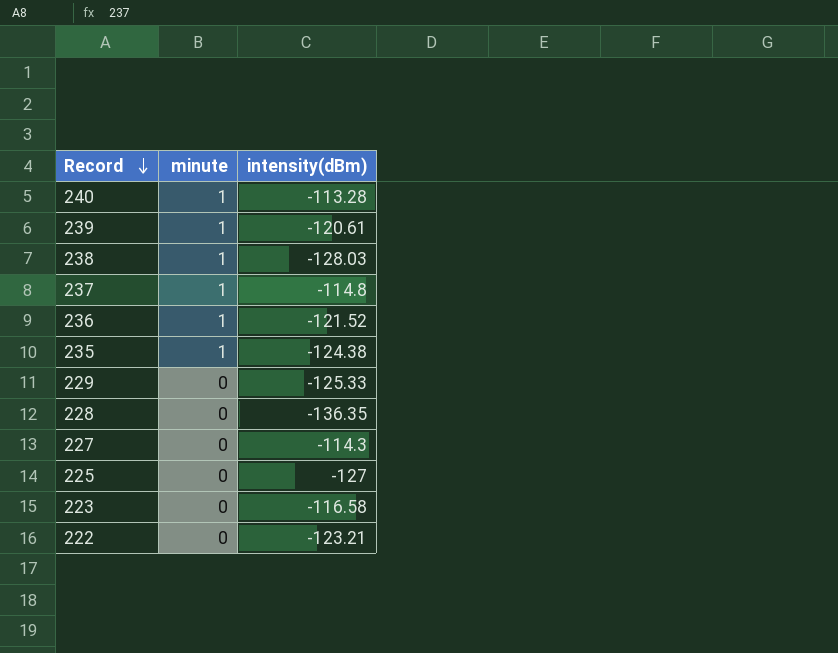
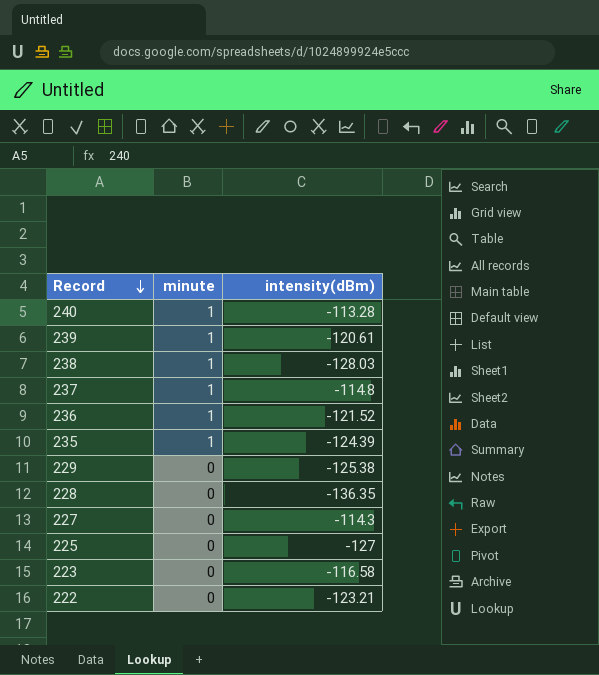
235 | intensity(dBm): -124.38 -> -124.39
229 | intensity(dBm): -125.33 -> -125.38

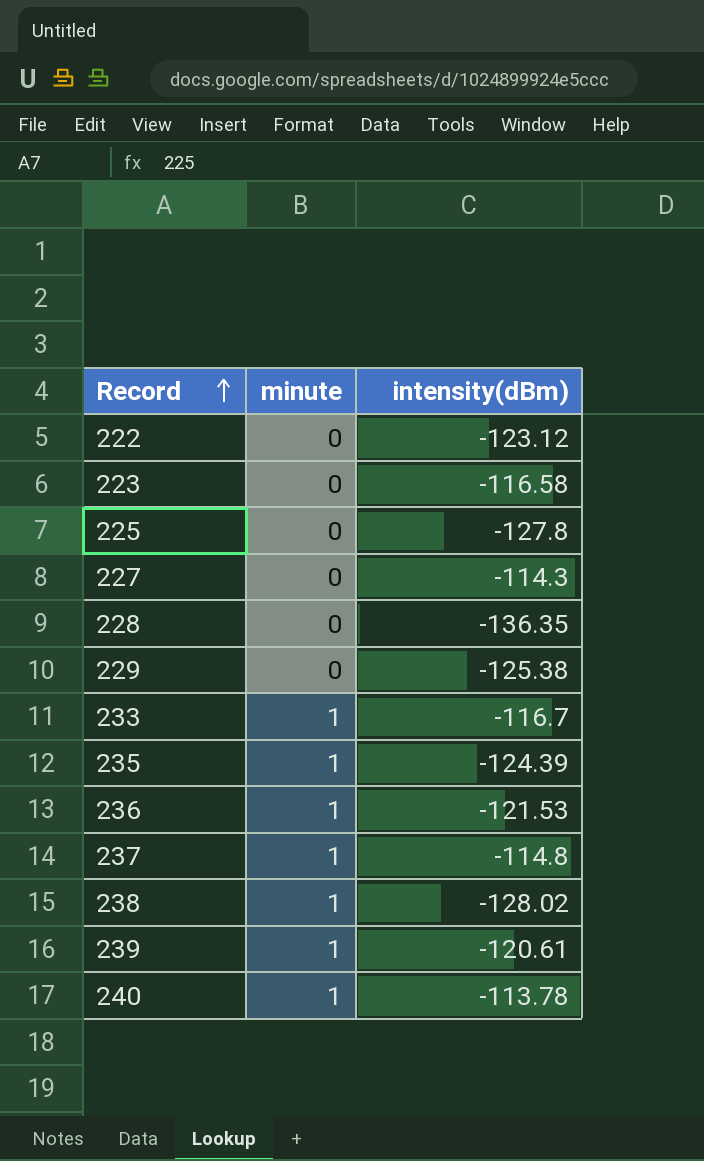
row order: Record descending -> Record ascending
222 | intensity(dBm): -123.21 -> -123.12
225 | intensity(dBm): -127 -> -127.8
row 233: none -> 1 | -116.7
236 | intensity(dBm): -121.52 -> -121.53
238 | intensity(dBm): -128.03 -> -128.02
240 | intensity(dBm): -113.28 -> -113.78

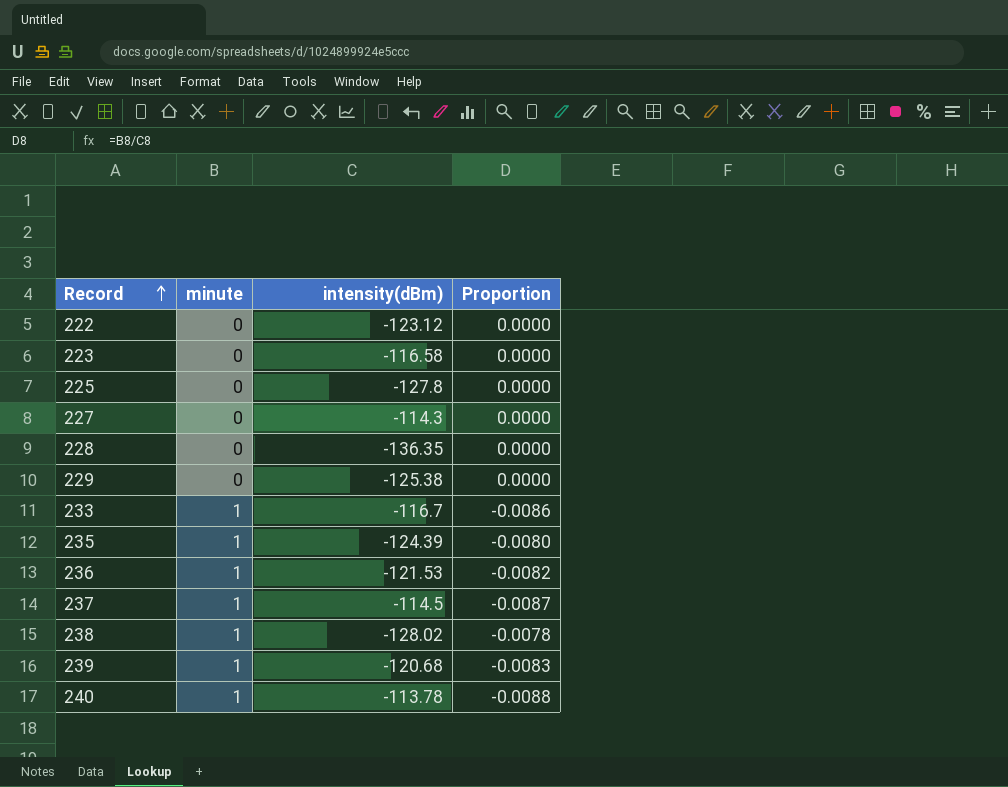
column Proportion | formula: none -> [minute] / [intensity(dBm)]
237 | intensity(dBm): -114.8 -> -114.5
239 | intensity(dBm): -120.61 -> -120.68

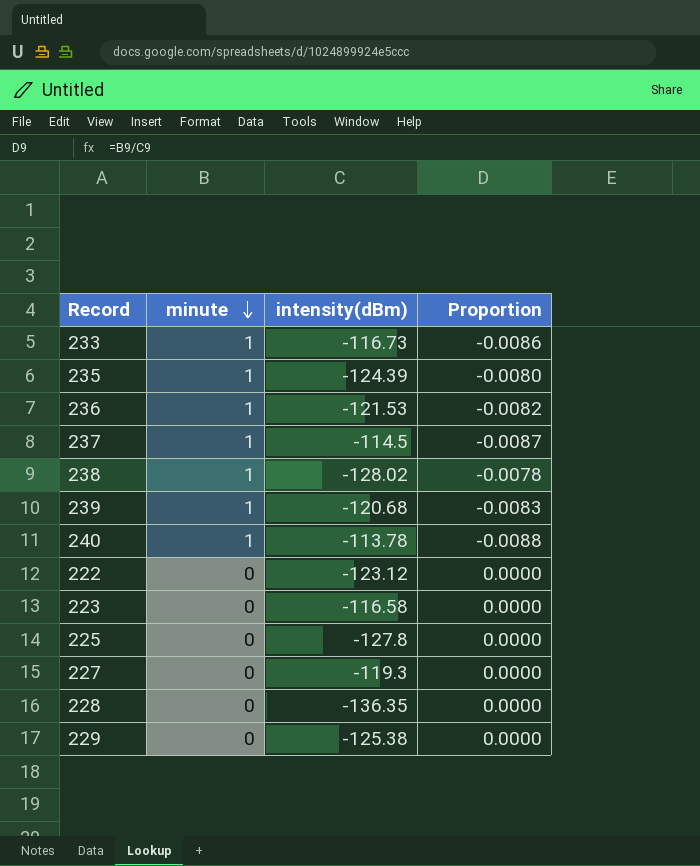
row order: Record ascending -> minute descending
233 | intensity(dBm): -116.7 -> -116.73
227 | intensity(dBm): -114.3 -> -119.3

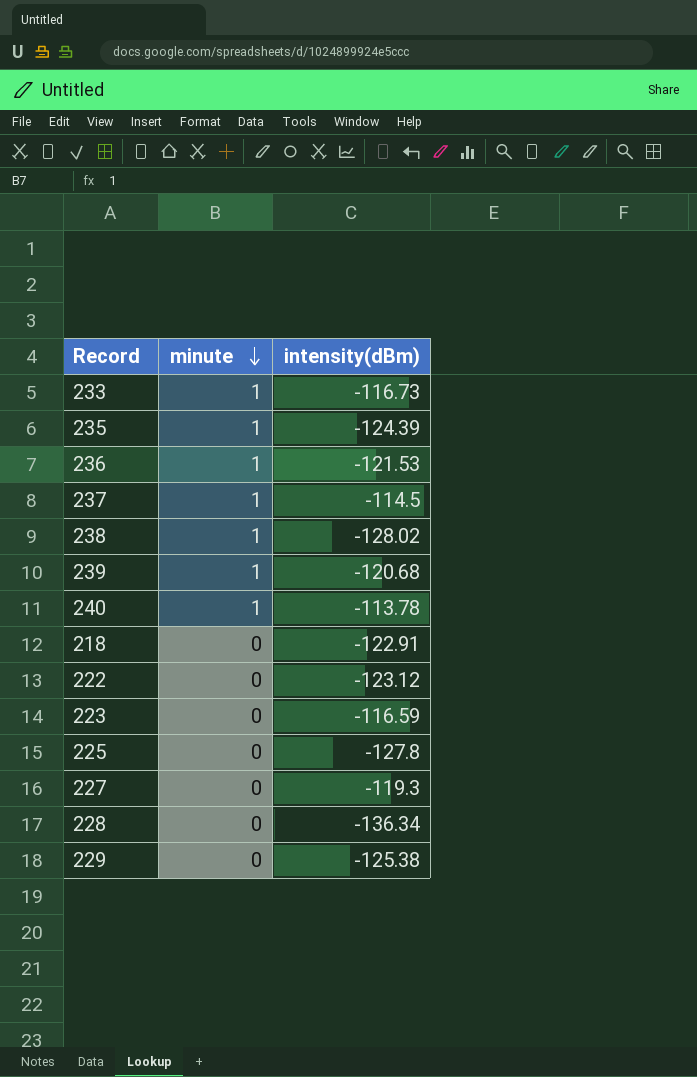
column Proportion | formula: [minute] / [intensity(dBm)] -> none
row 218: none -> 0 | -122.91
223 | intensity(dBm): -116.58 -> -116.59
228 | intensity(dBm): -136.35 -> -136.34

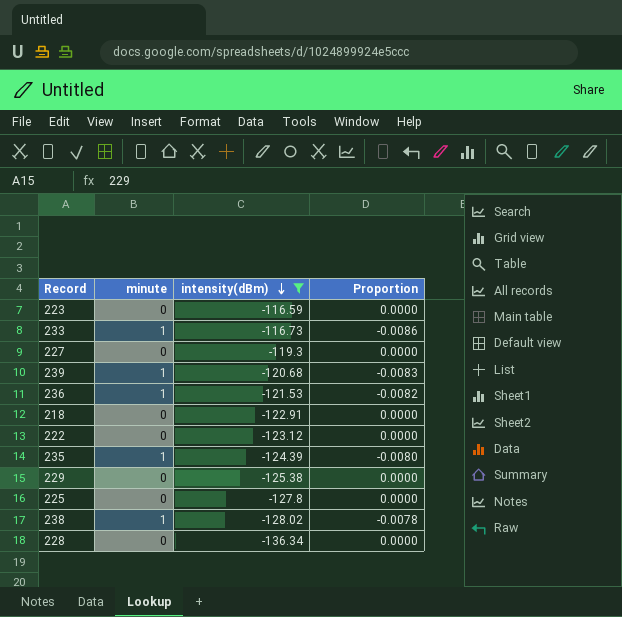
filter: none -> intensity(dBm) <= -116.59
row order: minute descending -> intensity(dBm) descending
column Proportion | formula: none -> [minute] / [intensity(dBm)]

